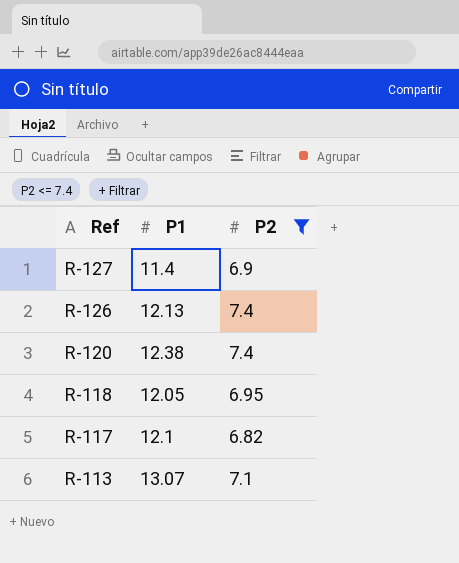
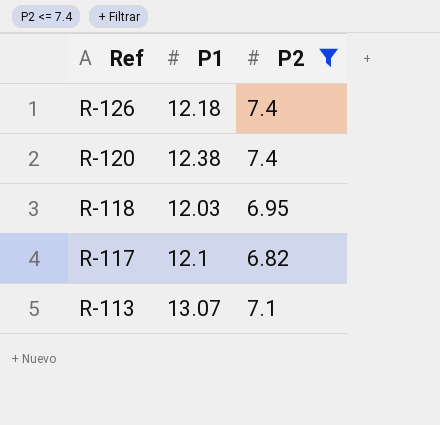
row R-127: 11.4 | 6.9 -> none
R-126 | P1: 12.13 -> 12.18
R-118 | P1: 12.05 -> 12.03

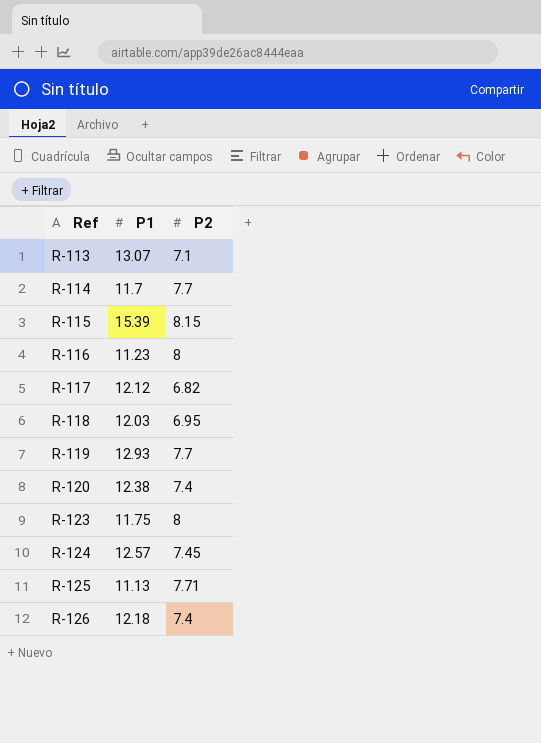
filter: P2 <= 7.4 -> none
row order: Ref descending -> Ref ascending
R-117 | P1: 12.1 -> 12.12

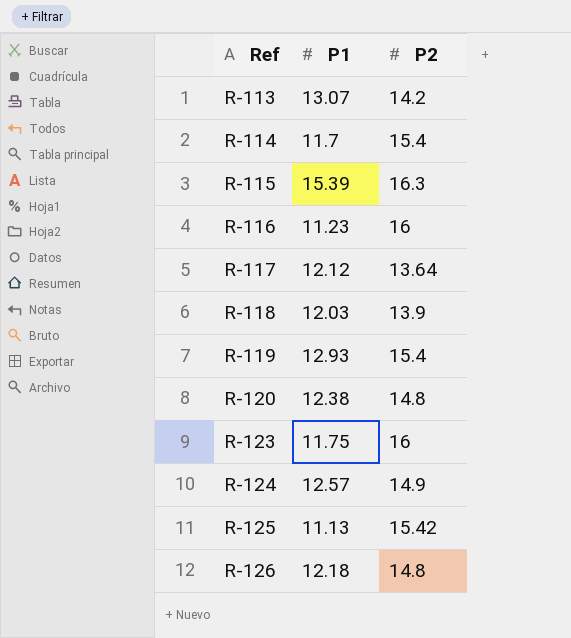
R-113 | P2: 7.1 -> 14.2
R-114 | P2: 7.7 -> 15.4
R-115 | P2: 8.15 -> 16.3
R-116 | P2: 8 -> 16
R-117 | P2: 6.82 -> 13.64
R-118 | P2: 6.95 -> 13.9
R-119 | P2: 7.7 -> 15.4
R-120 | P2: 7.4 -> 14.8
R-123 | P2: 8 -> 16
R-124 | P2: 7.45 -> 14.9
R-125 | P2: 7.71 -> 15.42
R-126 | P2: 7.4 -> 14.8

